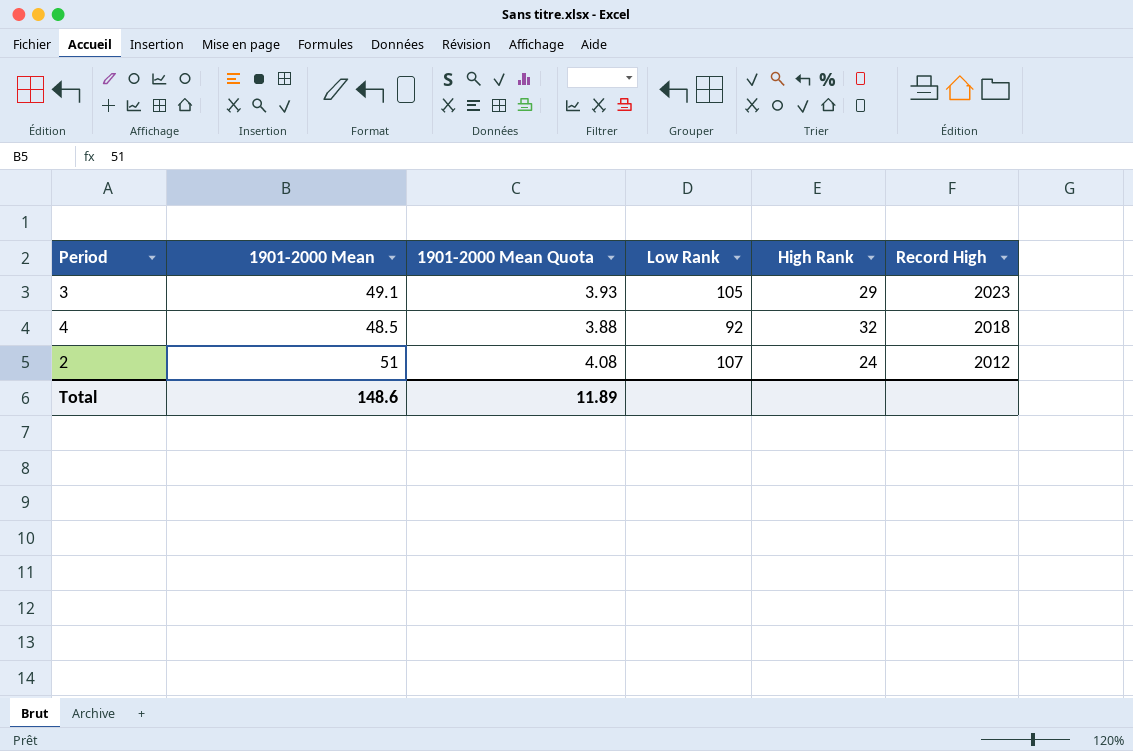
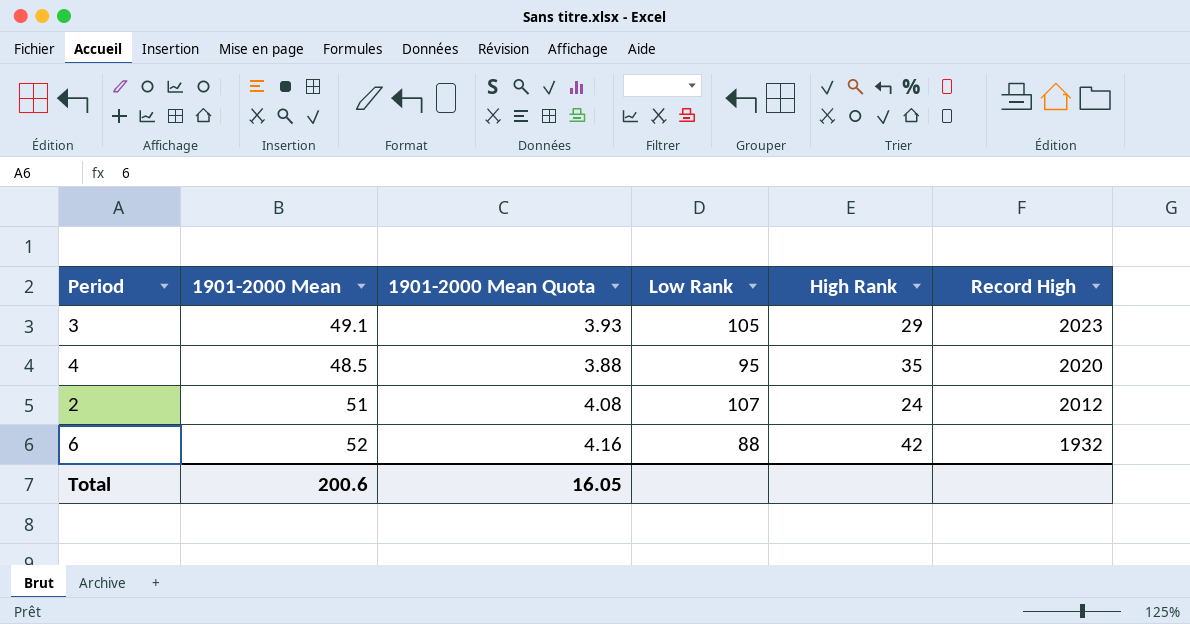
4 | Low Rank: 92 -> 95
4 | High Rank: 32 -> 35
4 | Record High: 2018 -> 2020
row 6: none -> 52 | 4.16 | 88 | 42 | 1932
Total | 1901-2000 Mean: 148.6 -> 200.6
Total | 1901-2000 Mean Quota: 11.89 -> 16.05

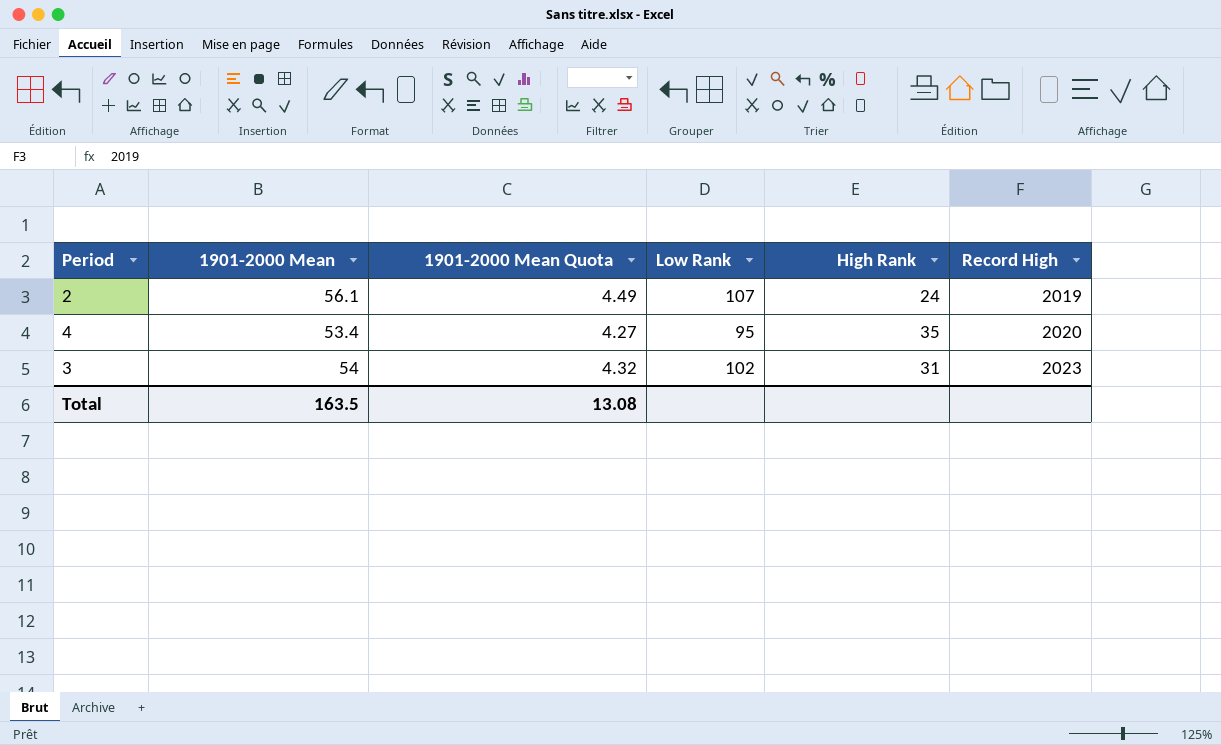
row order: Record High descending -> Record High ascending
row 6: 52 | 4.16 | 88 | 42 | 1932 -> none
2 | 1901-2000 Mean: 51 -> 56.1
2 | 1901-2000 Mean Quota: 4.08 -> 4.49
2 | Record High: 2012 -> 2019
4 | 1901-2000 Mean: 48.5 -> 53.4
4 | 1901-2000 Mean Quota: 3.88 -> 4.27
3 | 1901-2000 Mean: 49.1 -> 54
3 | 1901-2000 Mean Quota: 3.93 -> 4.32
3 | Low Rank: 105 -> 102
3 | High Rank: 29 -> 31
Total | 1901-2000 Mean: 200.6 -> 163.5
Total | 1901-2000 Mean Quota: 16.05 -> 13.08

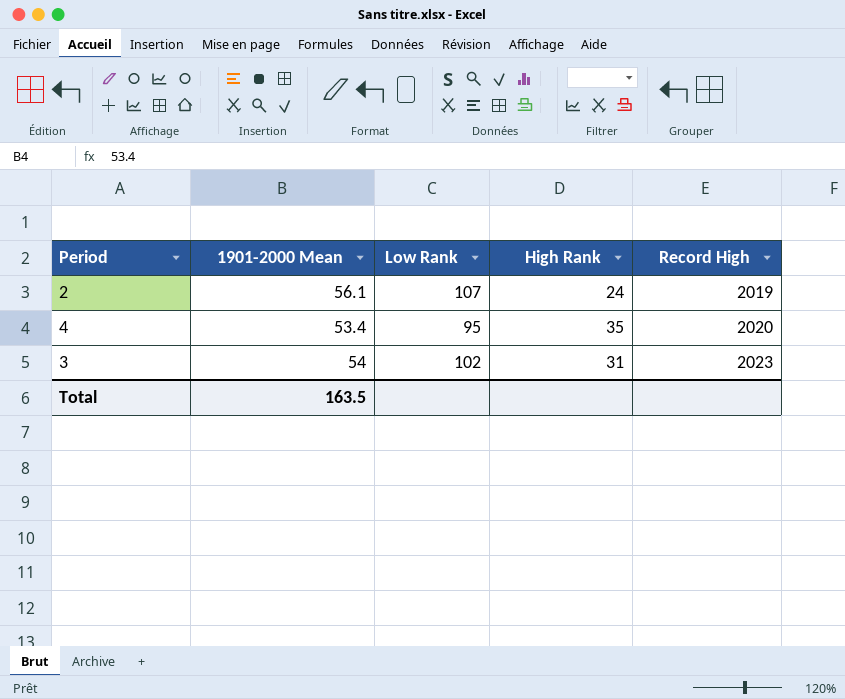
column 1901-2000 Mean Quota | formula: [1901-2000 Mean] * 0.08 -> none

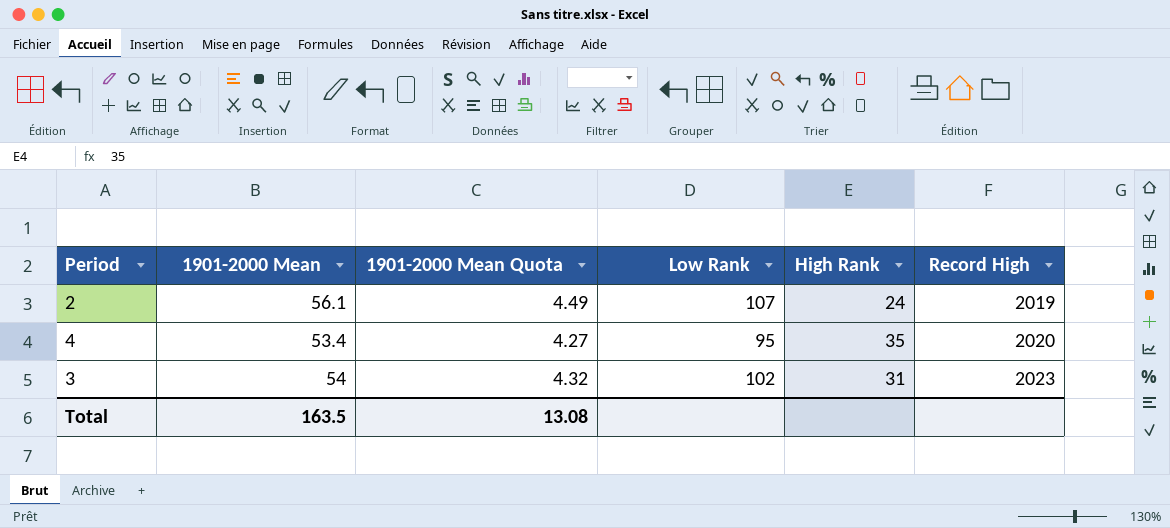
column 1901-2000 Mean Quota | formula: none -> [1901-2000 Mean] * 0.08

